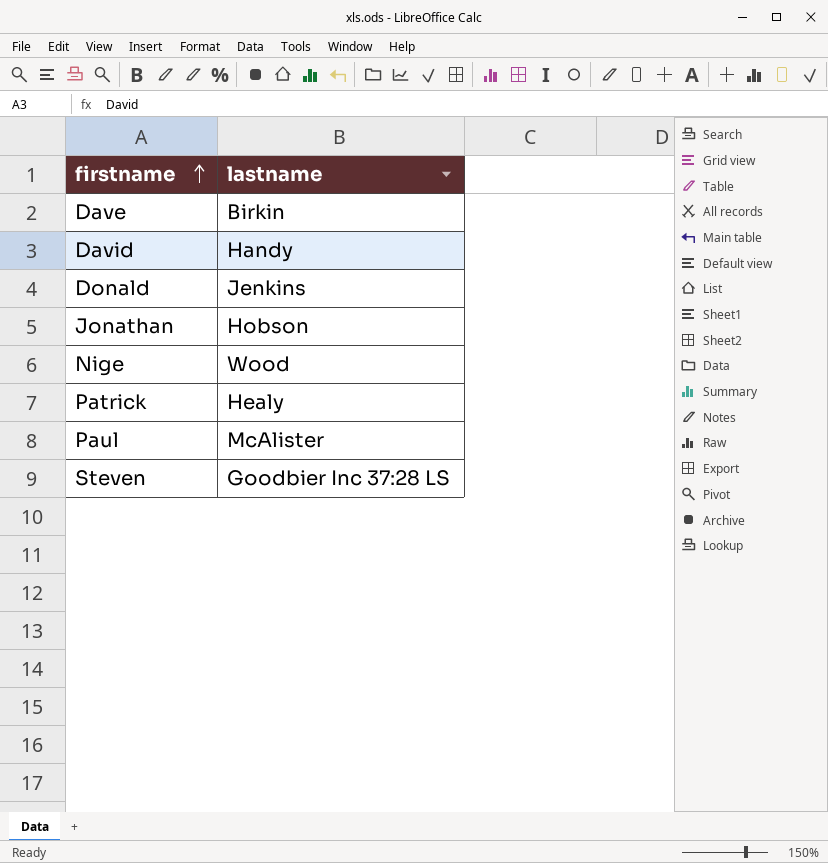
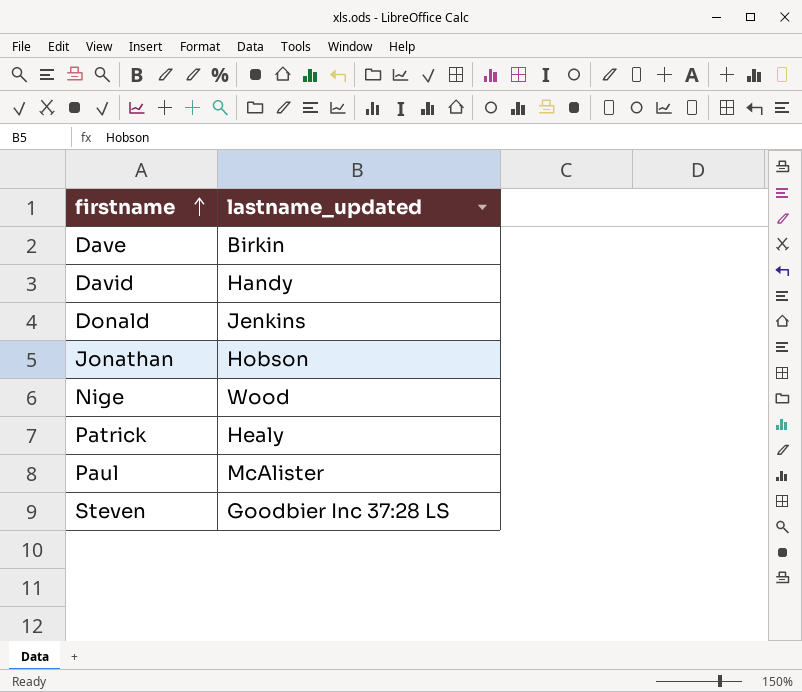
column name: lastname -> lastname_updated

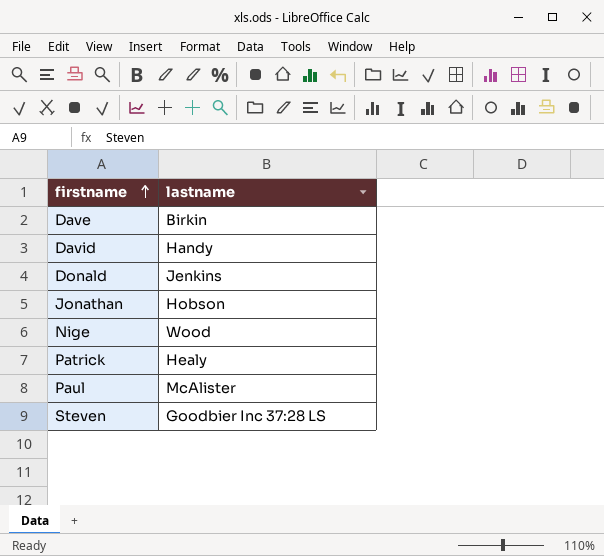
column name: lastname_updated -> lastname

